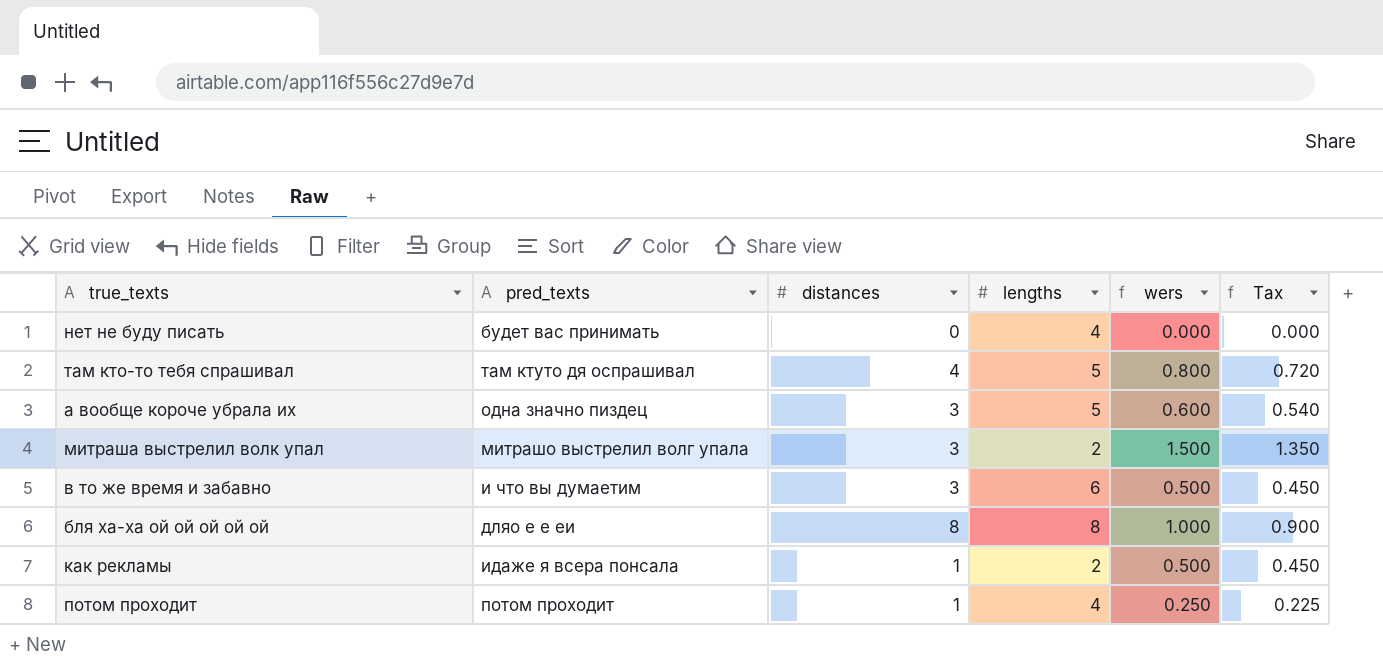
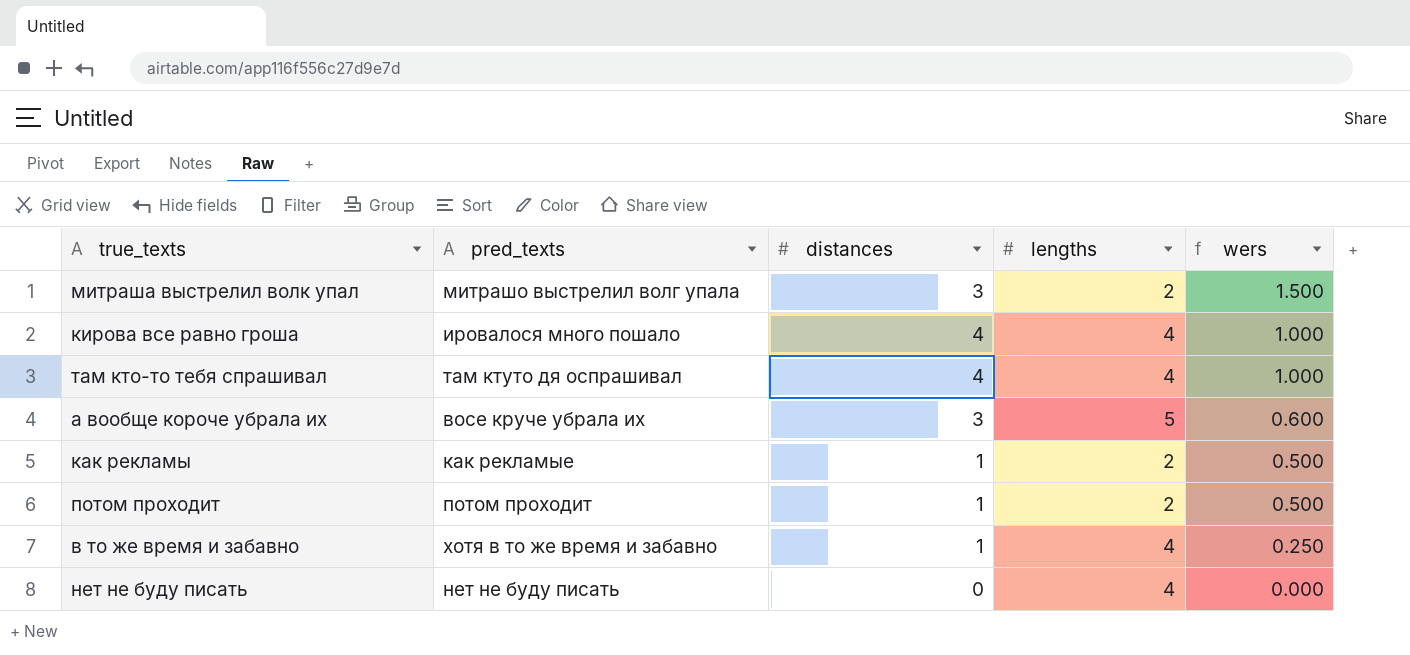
row order: none -> wers descending
column Tax | formula: [wers] * 0.9 -> none
row бля ха-ха ой ой ой ой ой: дляо е е еи | 8 | 8 | 1.000 | 0.900 -> none
row кирова все равно гроша: none -> ировалося много пошало | 4 | 4 | 1.000
там кто-то тебя спрашивал | lengths: 5 -> 4
там кто-то тебя спрашивал | wers: 0.800 -> 1.000
а вообще короче убрала их | pred_texts: одна значно пиздец -> восе круче убрала их
как рекламы | pred_texts: идаже я всера понсала -> как рекламые
потом проходит | lengths: 4 -> 2
потом проходит | wers: 0.250 -> 0.500
в то же время и забавно | pred_texts: и что вы думаетим -> хотя в то же время и забавно
в то же время и забавно | distances: 3 -> 1
в то же время и забавно | lengths: 6 -> 4
в то же время и забавно | wers: 0.500 -> 0.250
нет не буду писать | pred_texts: будет вас принимать -> нет не буду писать

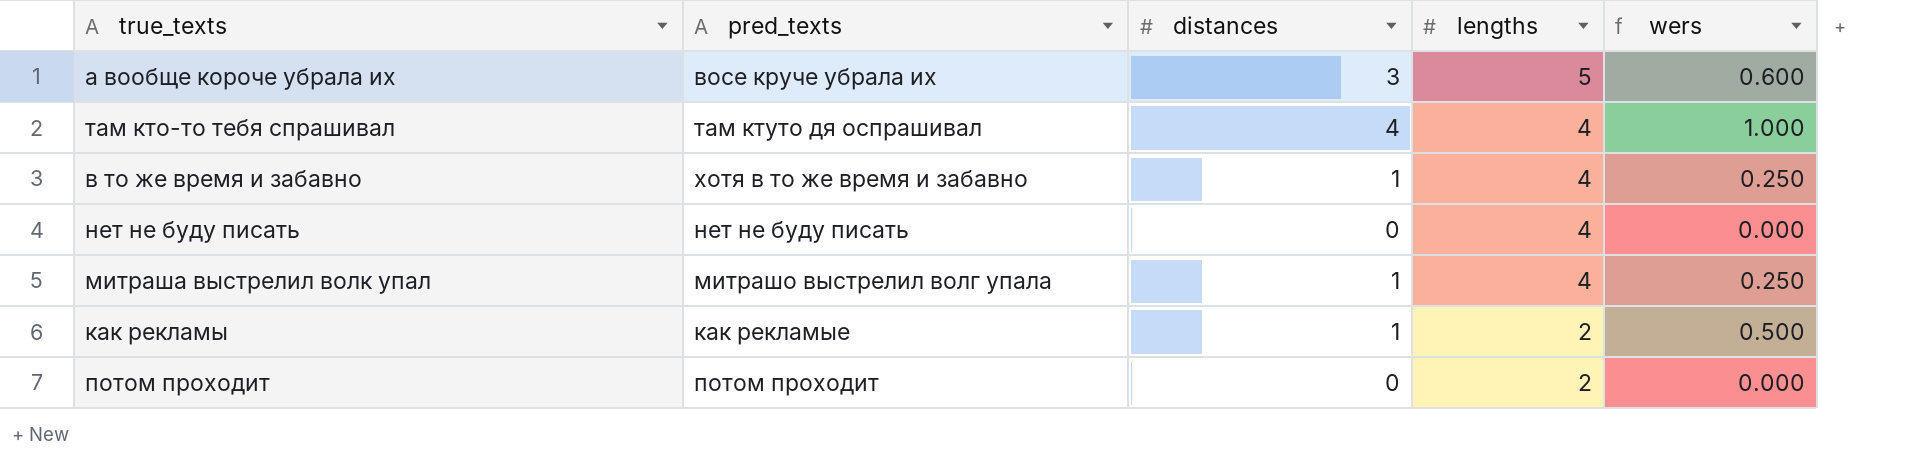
row order: wers descending -> lengths descending
row кирова все равно гроша: ировалося много пошало | 4 | 4 | 1.000 -> none
митраша выстрелил волк упал | distances: 3 -> 1
митраша выстрелил волк упал | lengths: 2 -> 4
митраша выстрелил волк упал | wers: 1.500 -> 0.250
потом проходит | distances: 1 -> 0
потом проходит | wers: 0.500 -> 0.000

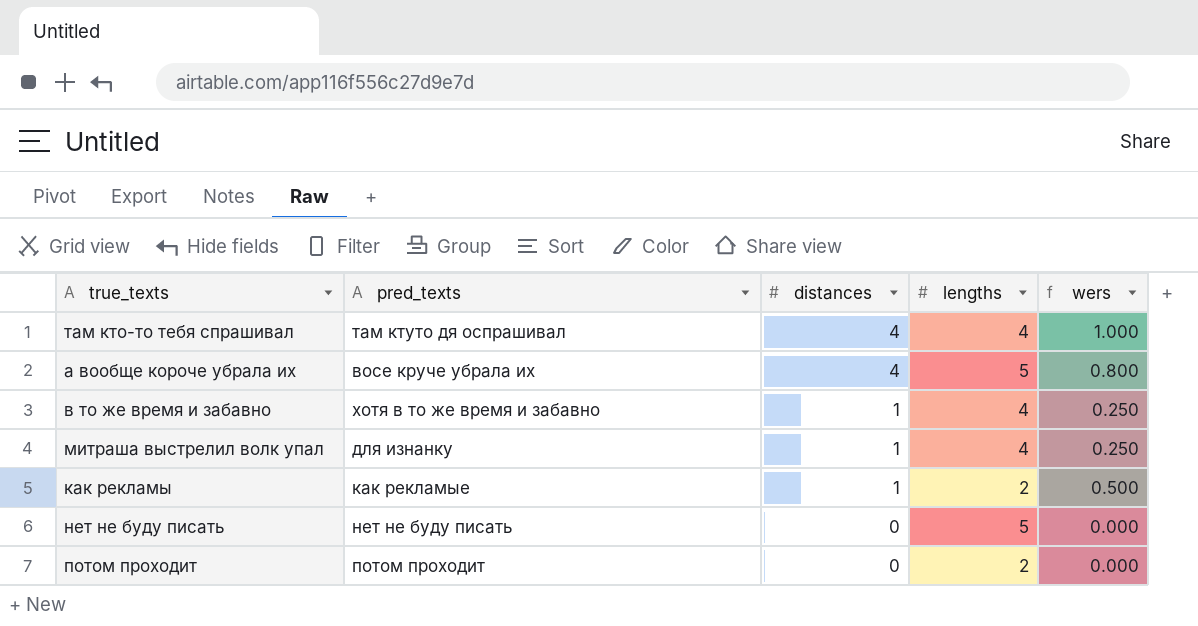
row order: lengths descending -> distances descending
а вообще короче убрала их | distances: 3 -> 4
а вообще короче убрала их | wers: 0.600 -> 0.800
митраша выстрелил волк упал | pred_texts: митрашо выстрелил волг упала -> для изнанку
нет не буду писать | lengths: 4 -> 5

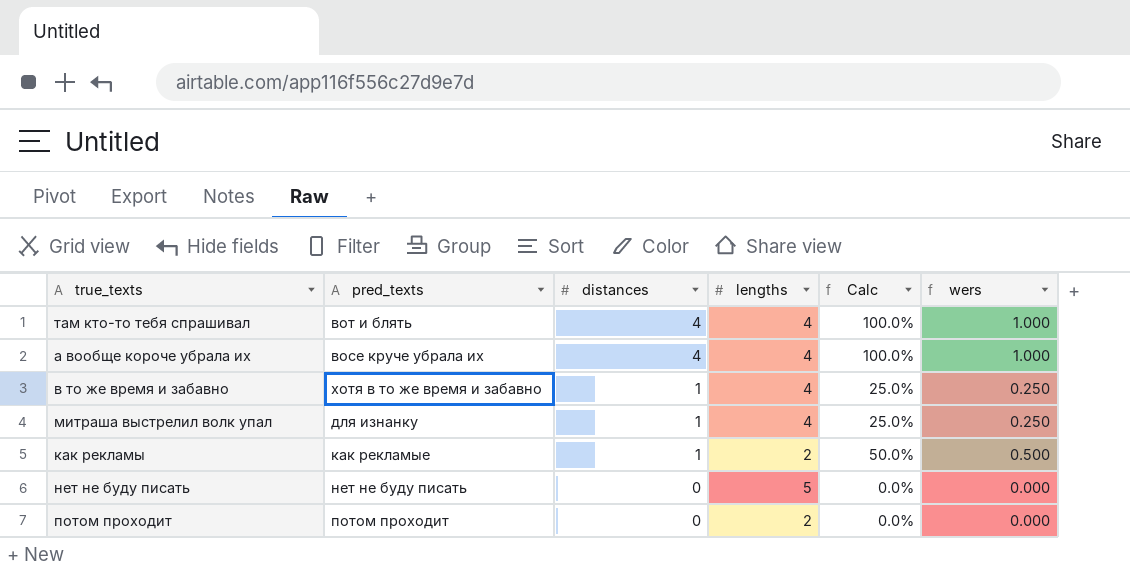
column Calc | formula: none -> [distances] / [lengths]
там кто-то тебя спрашивал | pred_texts: там ктуто дя оспрашивал -> вот и блять
а вообще короче убрала их | lengths: 5 -> 4
а вообще короче убрала их | wers: 0.800 -> 1.000

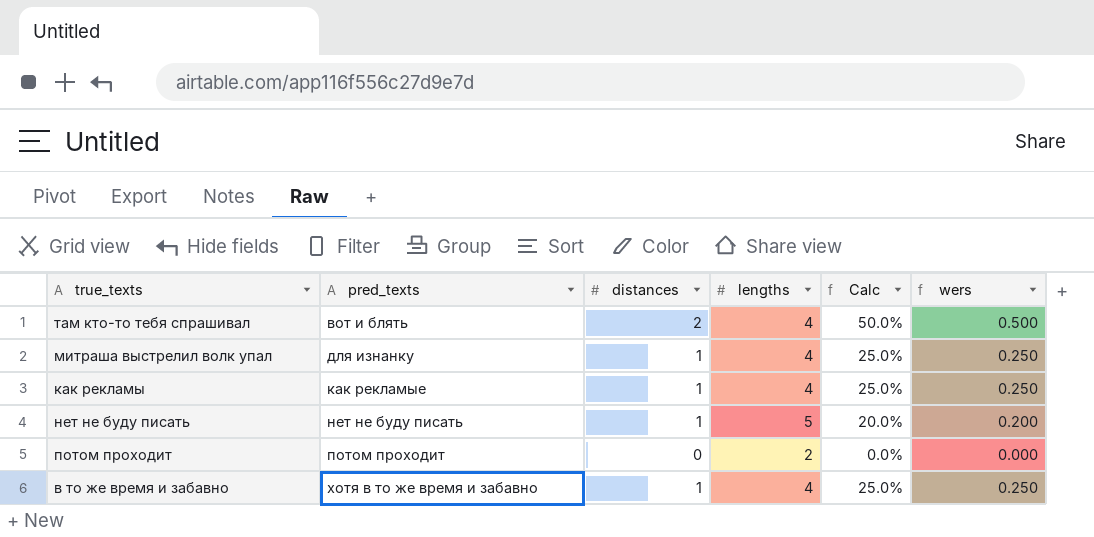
row order: distances descending -> pred_texts ascending
row а вообще короче убрала их: восе круче убрала их | 4 | 4 | 100.0% | 1.000 -> none
там кто-то тебя спрашивал | distances: 4 -> 2
там кто-то тебя спрашивал | Calc: 100.0% -> 50.0%
там кто-то тебя спрашивал | wers: 1.000 -> 0.500
как рекламы | lengths: 2 -> 4
как рекламы | Calc: 50.0% -> 25.0%
как рекламы | wers: 0.500 -> 0.250
нет не буду писать | distances: 0 -> 1
нет не буду писать | Calc: 0.0% -> 20.0%
нет не буду писать | wers: 0.000 -> 0.200

